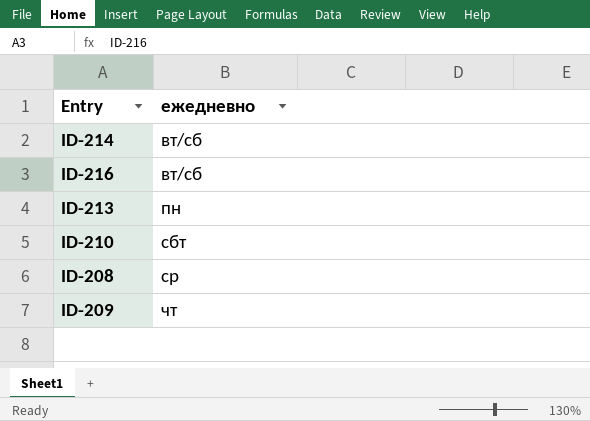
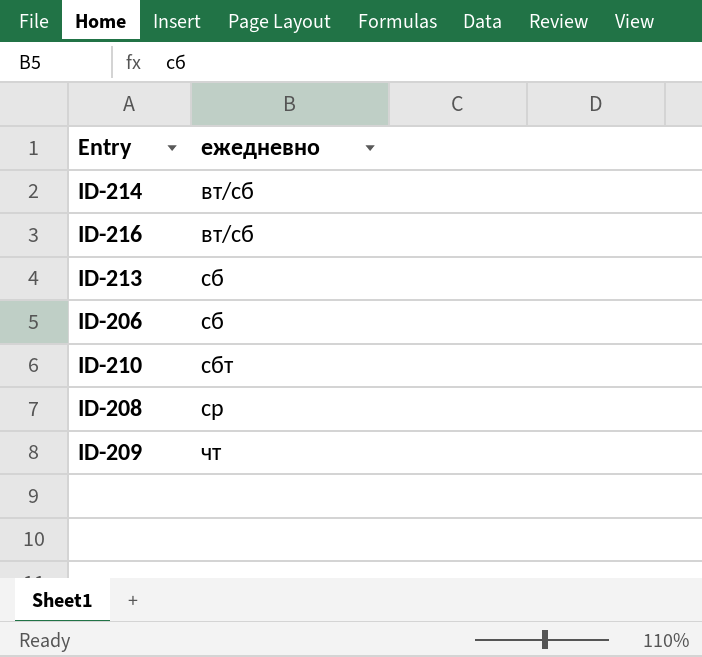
ID-213 | ежедневно: пн -> сб
row ID-206: none -> сб

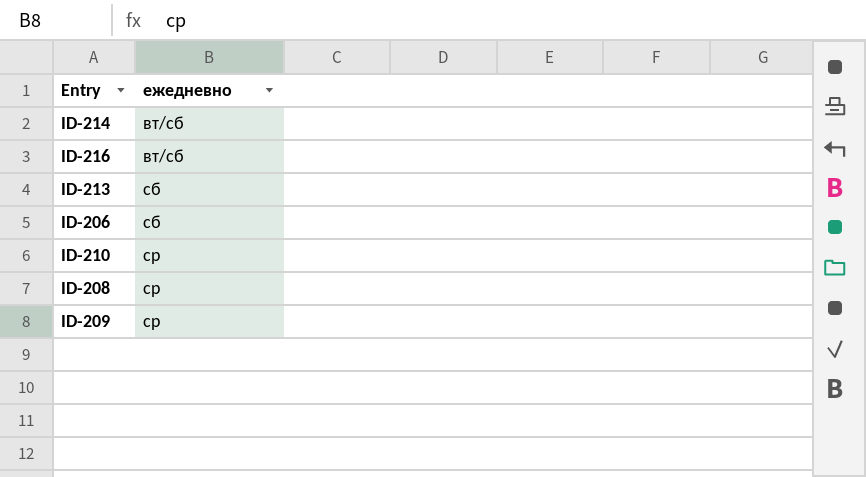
ID-210 | ежедневно: сбт -> ср
ID-209 | ежедневно: чт -> ср

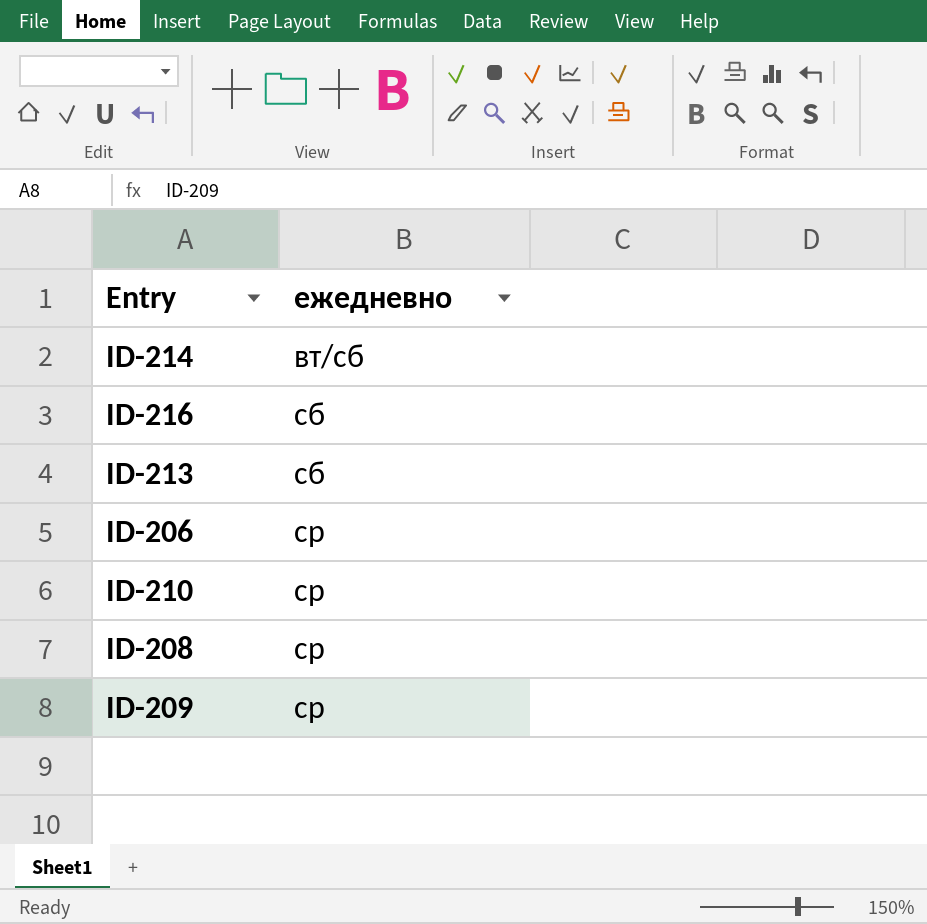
ID-216 | ежедневно: вт/сб -> сб
ID-206 | ежедневно: сб -> ср

